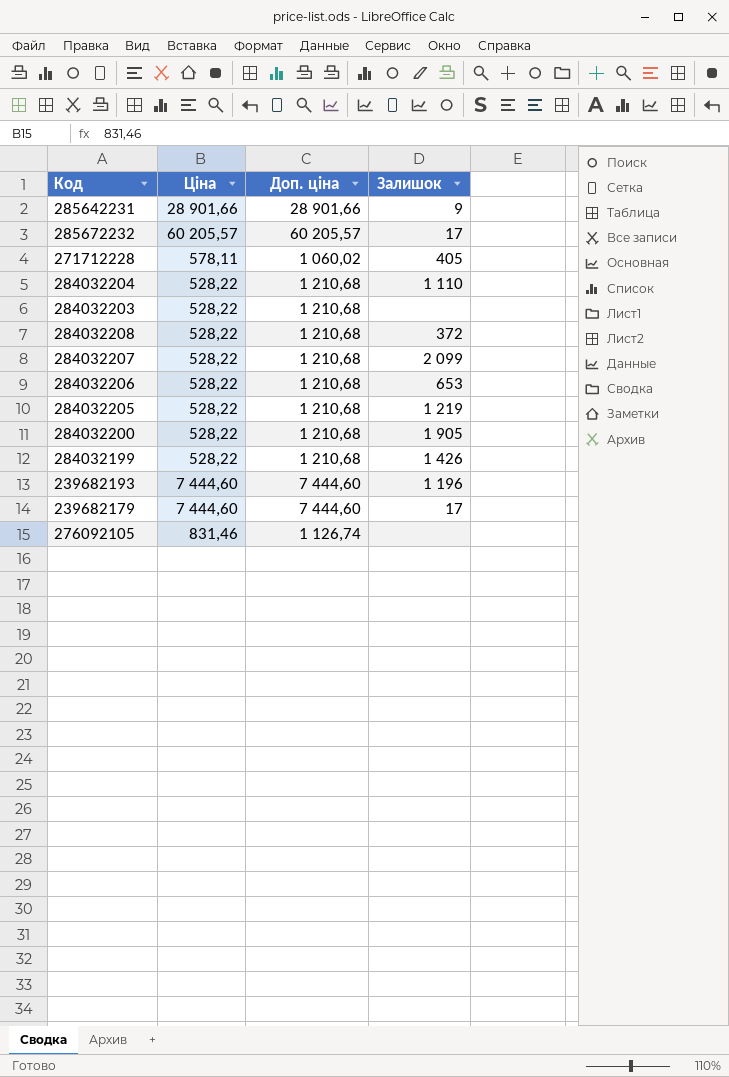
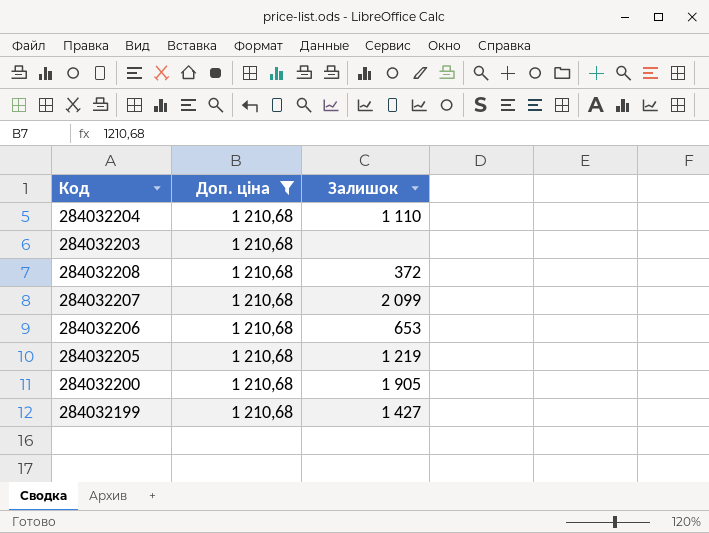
filter: none -> Доп. ціна = 1 210,68
column Ціна | position: 2 -> none
284032199 | Залишок: 1 426 -> 1 427

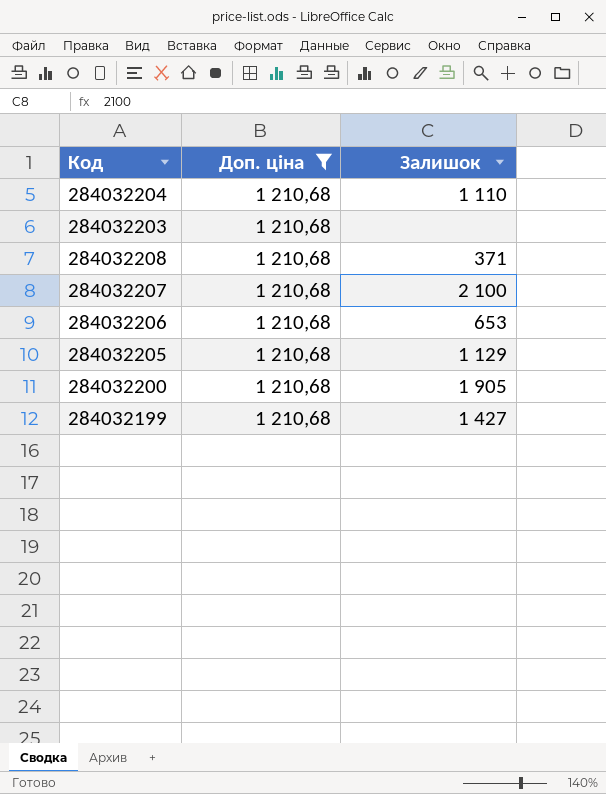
284032208 | Залишок: 372 -> 371
284032207 | Залишок: 2 099 -> 2 100
284032205 | Залишок: 1 219 -> 1 129

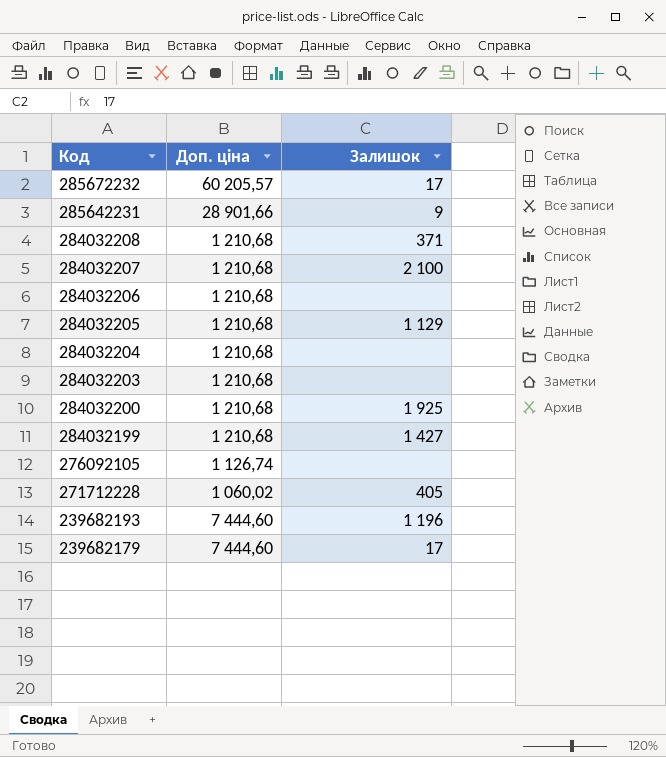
filter: Доп. ціна = 1 210,68 -> none
row order: none -> Код descending
284032206 | Залишок: 653 -> none
284032204 | Залишок: 1 110 -> none
284032200 | Залишок: 1 905 -> 1 925

